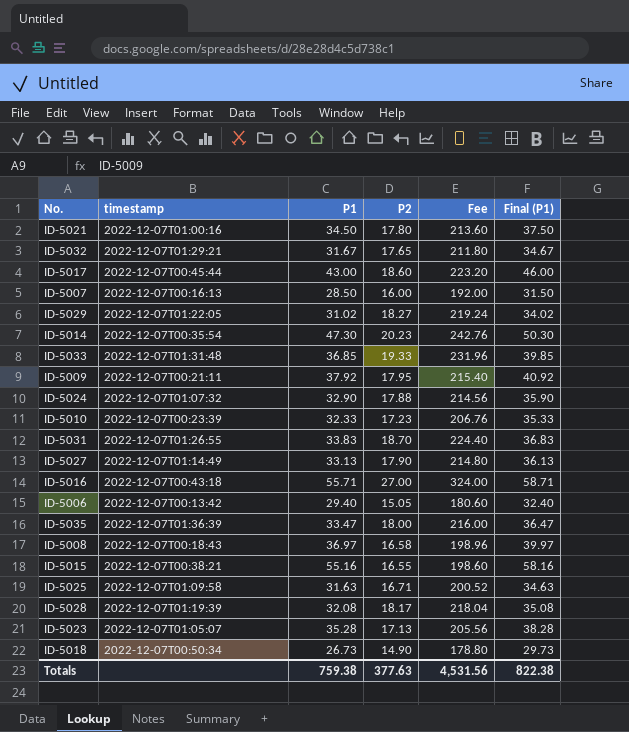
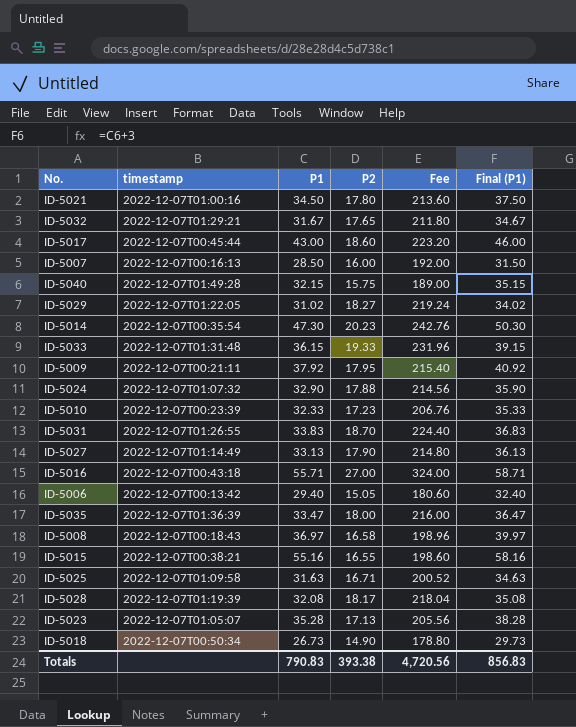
row ID-5040: none -> 2022-12-07T01:49:28 | 32.15 | 15.75 | 189.00 | 35.15
ID-5033 | P1: 36.85 -> 36.15
ID-5033 | Final (P1): 39.85 -> 39.15
Totals | P1: 759.38 -> 790.83
Totals | P2: 377.63 -> 393.38
Totals | Fee: 4,531.56 -> 4,720.56
Totals | Final (P1): 822.38 -> 856.83

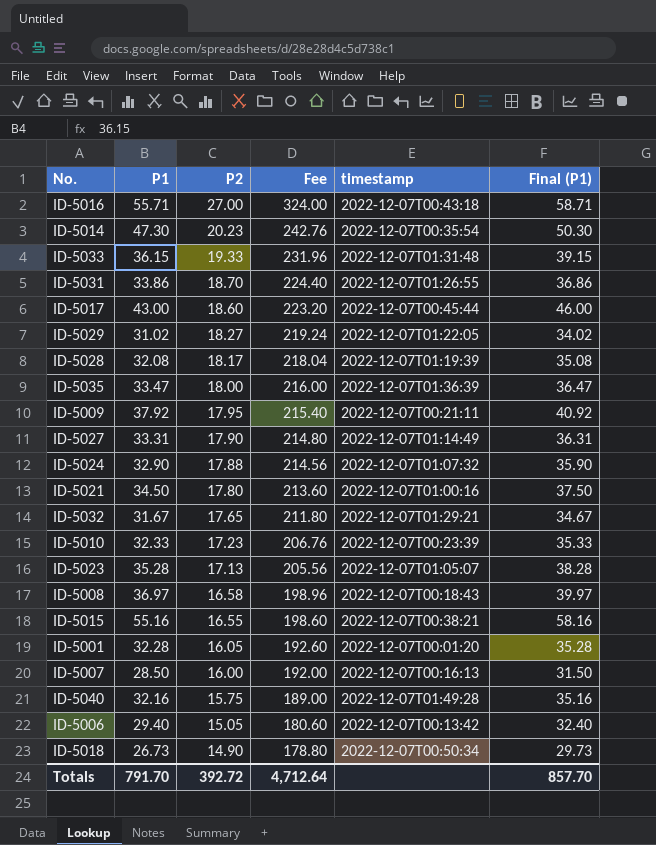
row order: none -> P2 descending
column timestamp | position: 2 -> 5
row ID-5025: 2022-12-07T01:09:58 | 31.63 | 16.71 | 200.52 | 34.63 -> none
ID-5031 | P1: 33.83 -> 33.86
ID-5031 | Final (P1): 36.83 -> 36.86
ID-5027 | P1: 33.13 -> 33.31
ID-5027 | Final (P1): 36.13 -> 36.31
row ID-5001: none -> 32.28 | 16.05 | 192.60 | 2022-12-07T00:01:20 | 35.28
ID-5040 | P1: 32.15 -> 32.16
ID-5040 | Final (P1): 35.15 -> 35.16
Totals | P1: 790.83 -> 791.70
Totals | P2: 393.38 -> 392.72
Totals | Fee: 4,720.56 -> 4,712.64
Totals | Final (P1): 856.83 -> 857.70

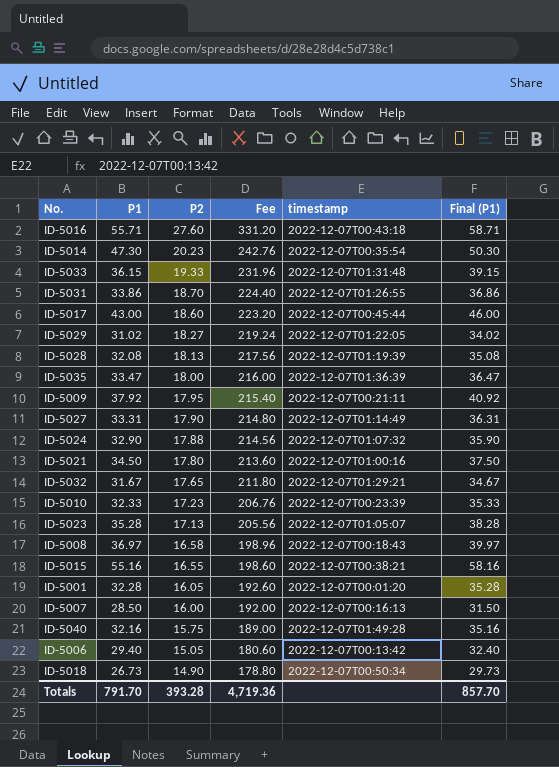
ID-5016 | P2: 27.00 -> 27.60
ID-5016 | Fee: 324.00 -> 331.20
ID-5028 | P2: 18.17 -> 18.13
ID-5028 | Fee: 218.04 -> 217.56
Totals | P2: 392.72 -> 393.28
Totals | Fee: 4,712.64 -> 4,719.36

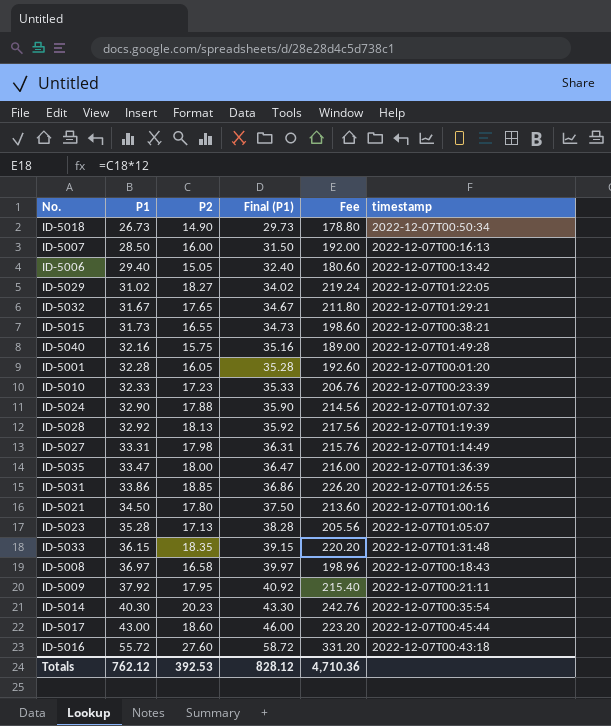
row order: P2 descending -> P1 ascending
column Final (P1) | position: 6 -> 4
ID-5015 | P1: 55.16 -> 31.73
ID-5015 | Final (P1): 58.16 -> 34.73
ID-5028 | P1: 32.08 -> 32.92
ID-5028 | Final (P1): 35.08 -> 35.92
ID-5027 | P2: 17.90 -> 17.98
ID-5027 | Fee: 214.80 -> 215.76
ID-5031 | P2: 18.70 -> 18.85
ID-5031 | Fee: 224.40 -> 226.20
ID-5033 | P2: 19.33 -> 18.35
ID-5033 | Fee: 231.96 -> 220.20
ID-5014 | P1: 47.30 -> 40.30
ID-5014 | Final (P1): 50.30 -> 43.30
ID-5016 | P1: 55.71 -> 55.72
ID-5016 | Final (P1): 58.71 -> 58.72
Totals | P1: 791.70 -> 762.12
Totals | P2: 393.28 -> 392.53
Totals | Final (P1): 857.70 -> 828.12
Totals | Fee: 4,719.36 -> 4,710.36

